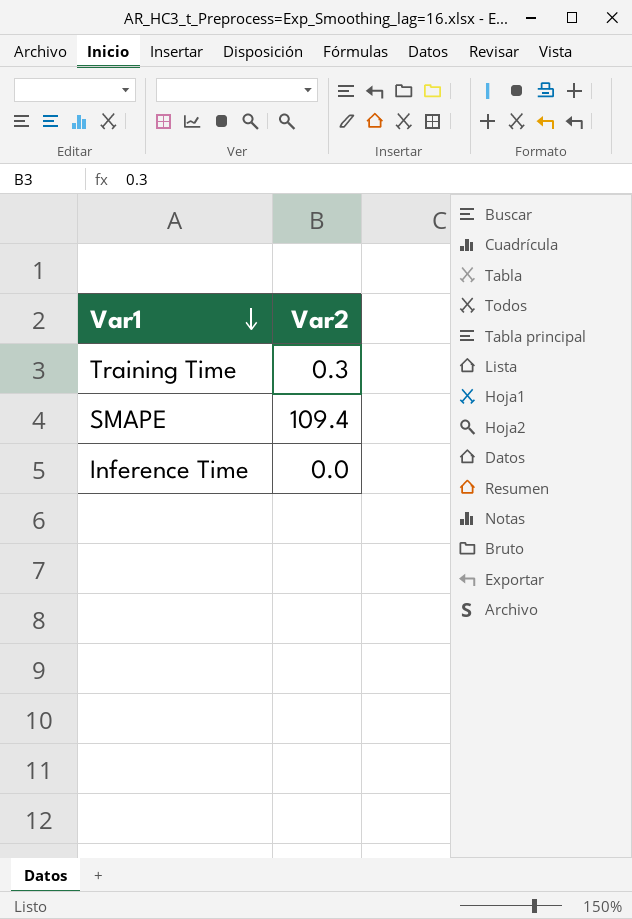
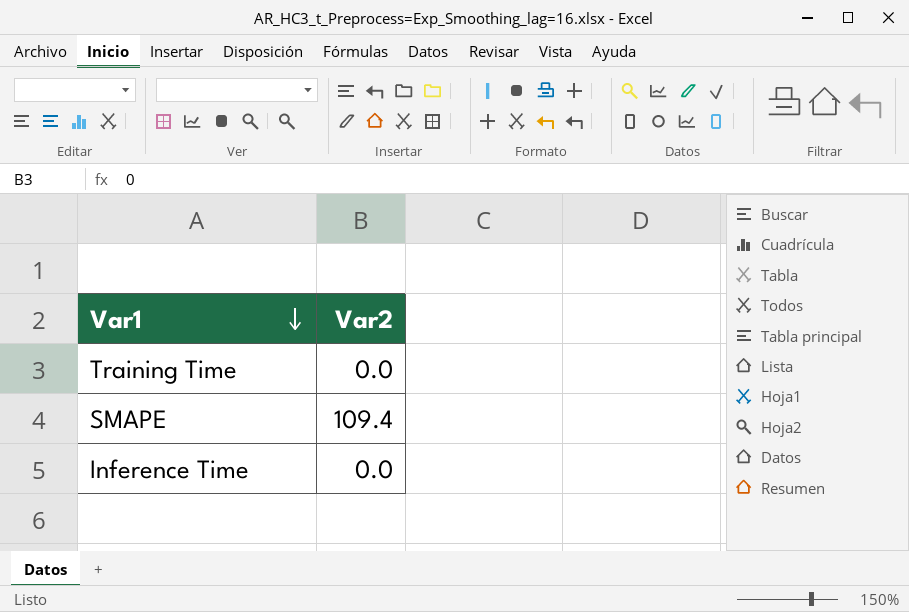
Training Time | Var2: 0.3 -> 0.0

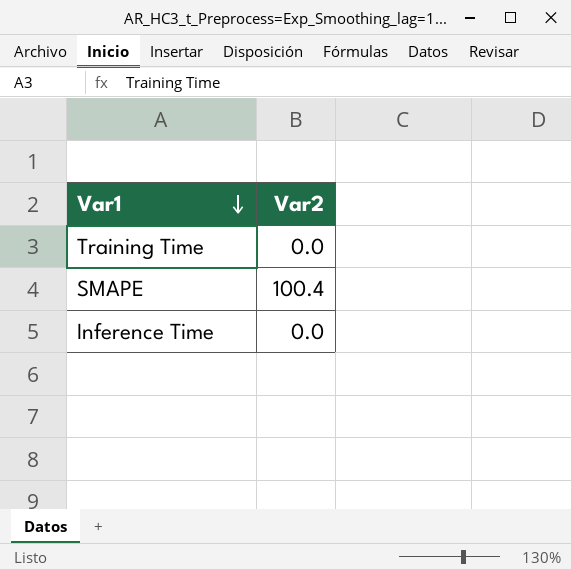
SMAPE | Var2: 109.4 -> 100.4

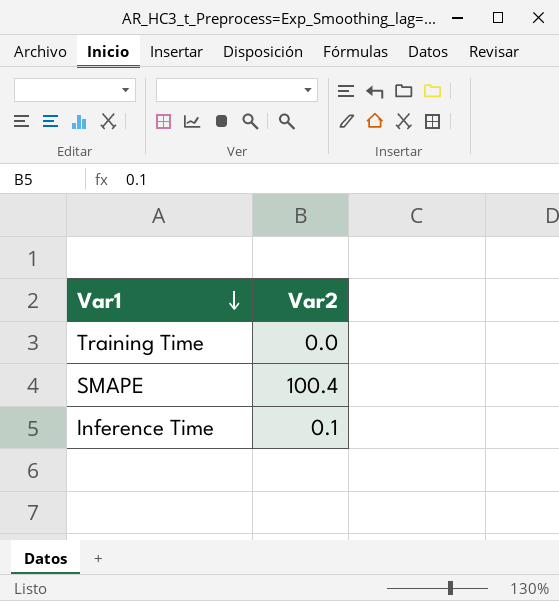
Inference Time | Var2: 0.0 -> 0.1

